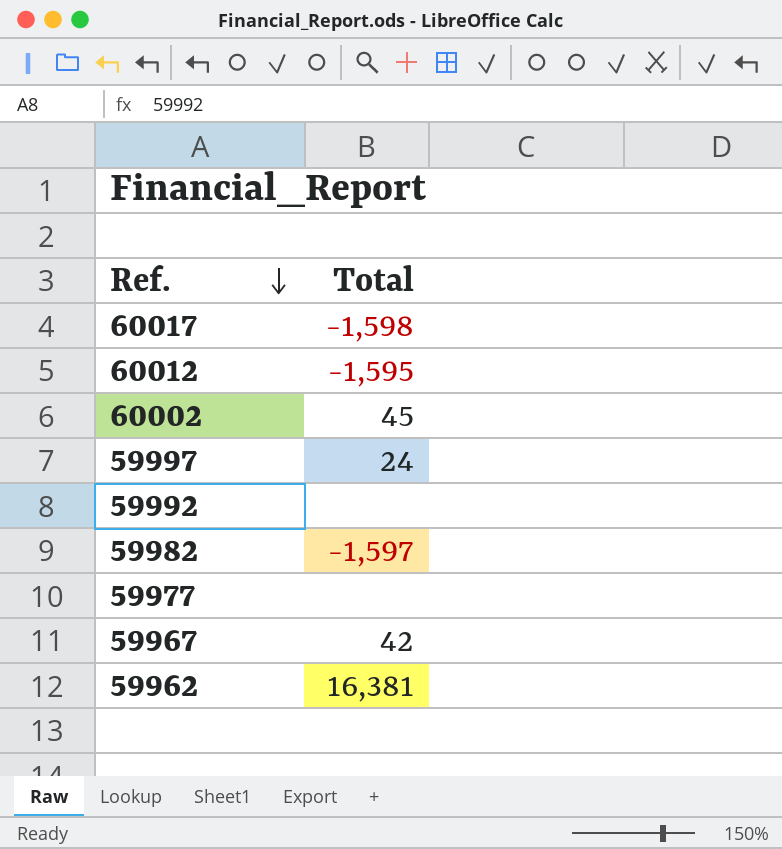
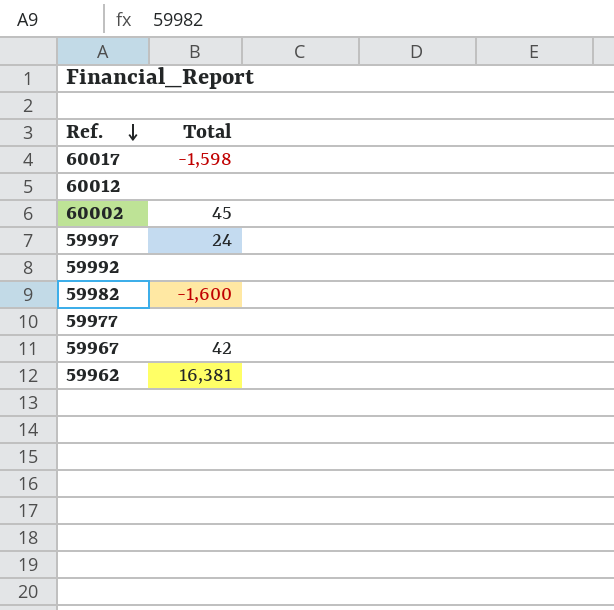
60012 | Total: -1,595 -> none
59982 | Total: -1,597 -> -1,600

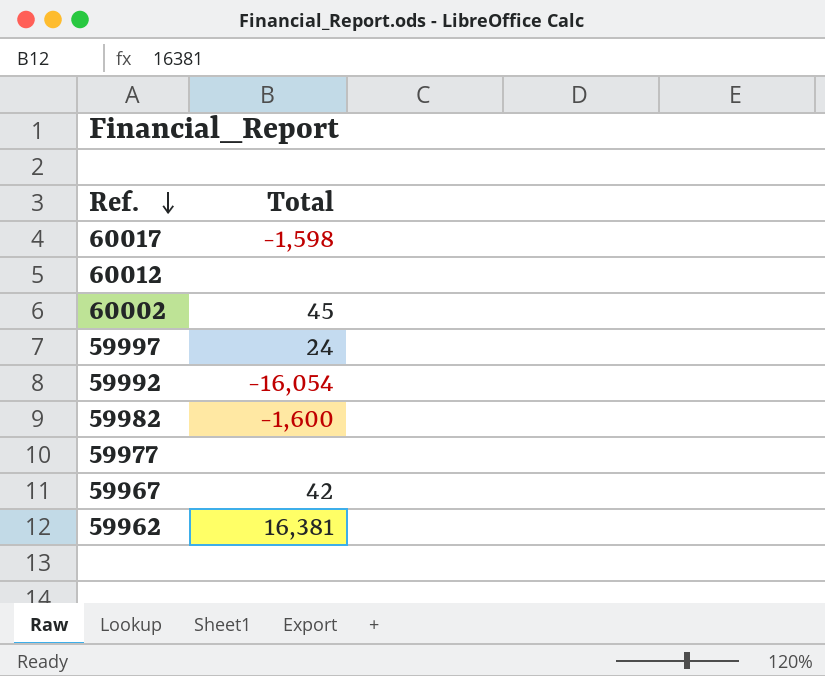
59992 | Total: none -> -16,054

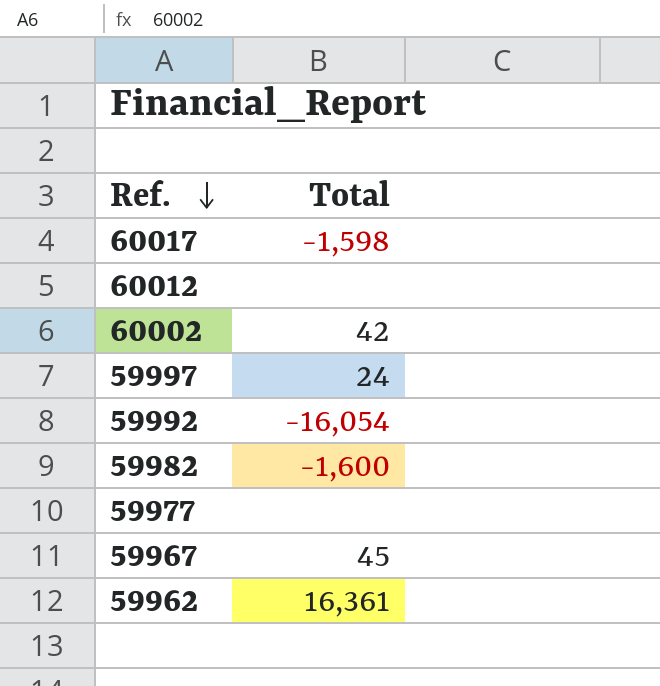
60002 | Total: 45 -> 42
59967 | Total: 42 -> 45
59962 | Total: 16,381 -> 16,361

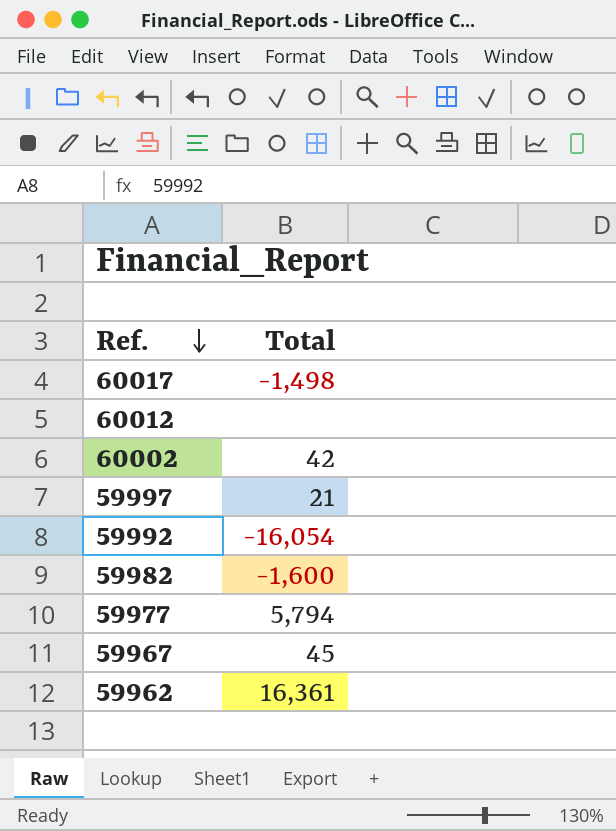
60017 | Total: -1,598 -> -1,498
59997 | Total: 24 -> 21
59977 | Total: none -> 5,794

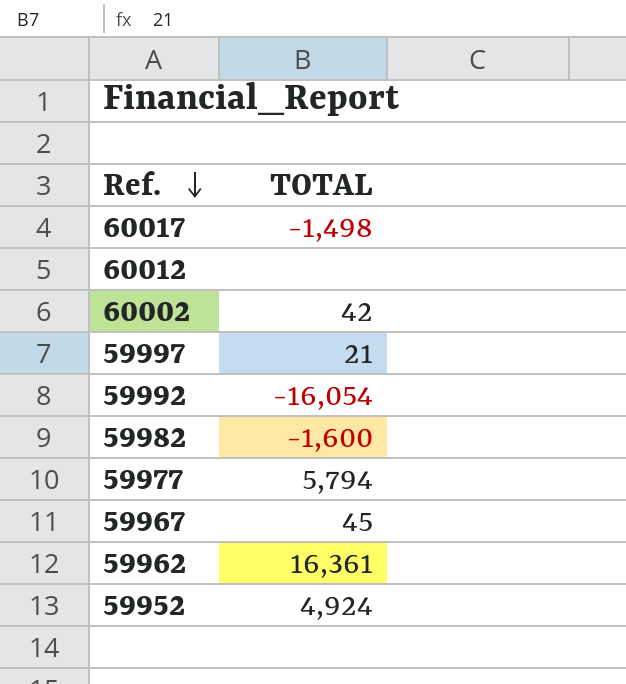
column name: Total -> TOTAL
row 59952: none -> 4,924

